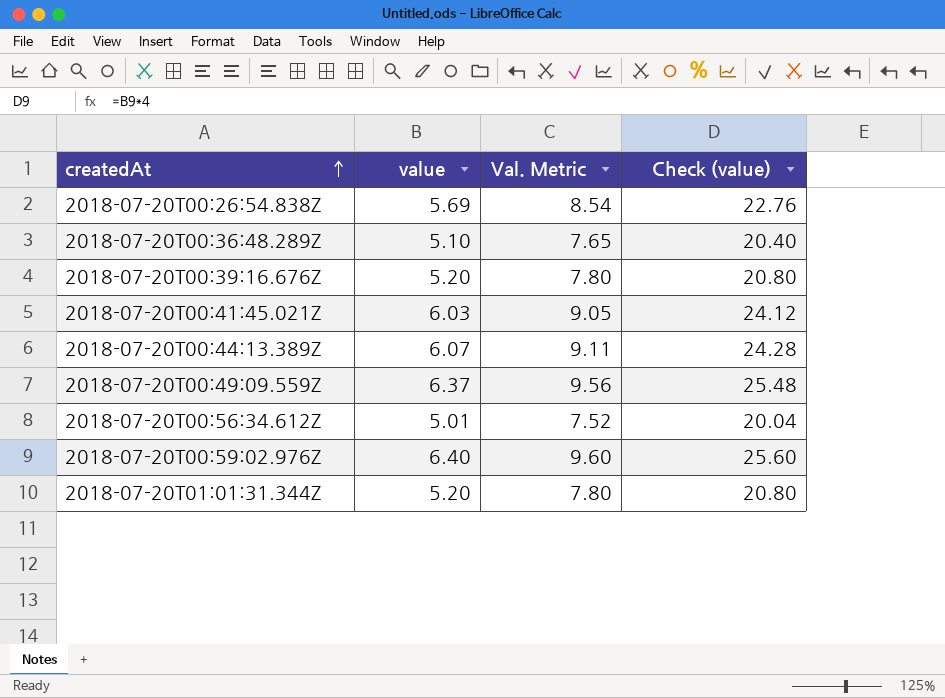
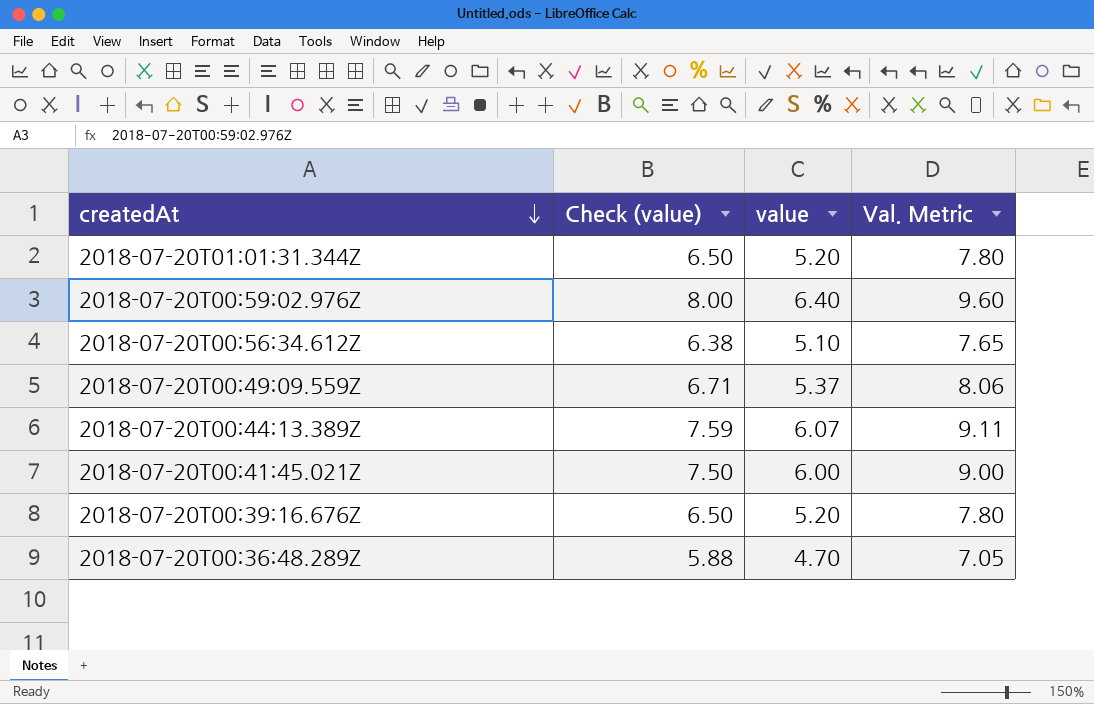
row order: createdAt ascending -> createdAt descending
column Check (value) | formula: [value] * 4 -> [value] * 1.25
column Check (value) | position: 4 -> 2
row 2018-07-20T00:26:54.838Z: 5.69 | 8.54 | 22.76 -> none
2018-07-20T00:56:34.612Z | value: 5.01 -> 5.10
2018-07-20T00:56:34.612Z | Val. Metric: 7.52 -> 7.65
2018-07-20T00:49:09.559Z | value: 6.37 -> 5.37
2018-07-20T00:49:09.559Z | Val. Metric: 9.56 -> 8.06
2018-07-20T00:41:45.021Z | value: 6.03 -> 6.00
2018-07-20T00:41:45.021Z | Val. Metric: 9.05 -> 9.00
2018-07-20T00:36:48.289Z | value: 5.10 -> 4.70
2018-07-20T00:36:48.289Z | Val. Metric: 7.65 -> 7.05

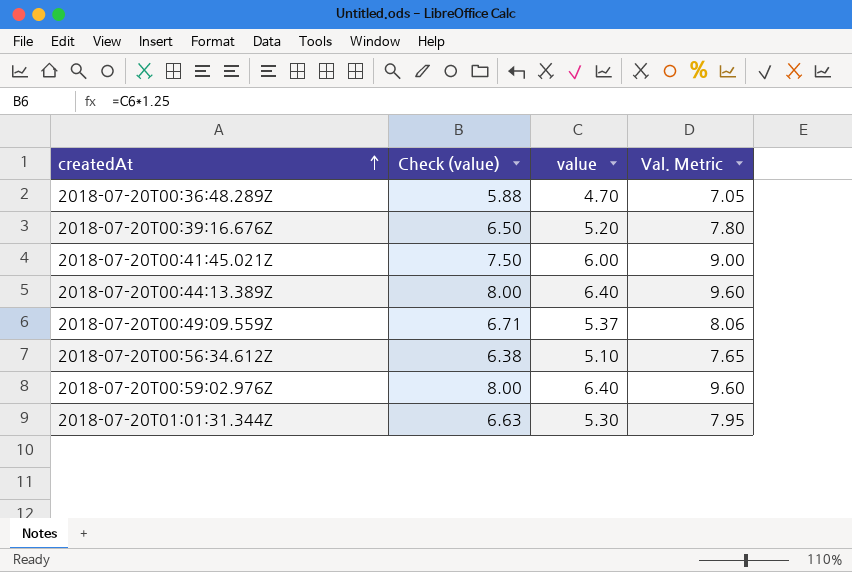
row order: createdAt descending -> createdAt ascending
2018-07-20T00:44:13.389Z | Check (value): 7.59 -> 8.00
2018-07-20T00:44:13.389Z | value: 6.07 -> 6.40
2018-07-20T00:44:13.389Z | Val. Metric: 9.11 -> 9.60
2018-07-20T01:01:31.344Z | Check (value): 6.50 -> 6.63
2018-07-20T01:01:31.344Z | value: 5.20 -> 5.30
2018-07-20T01:01:31.344Z | Val. Metric: 7.80 -> 7.95

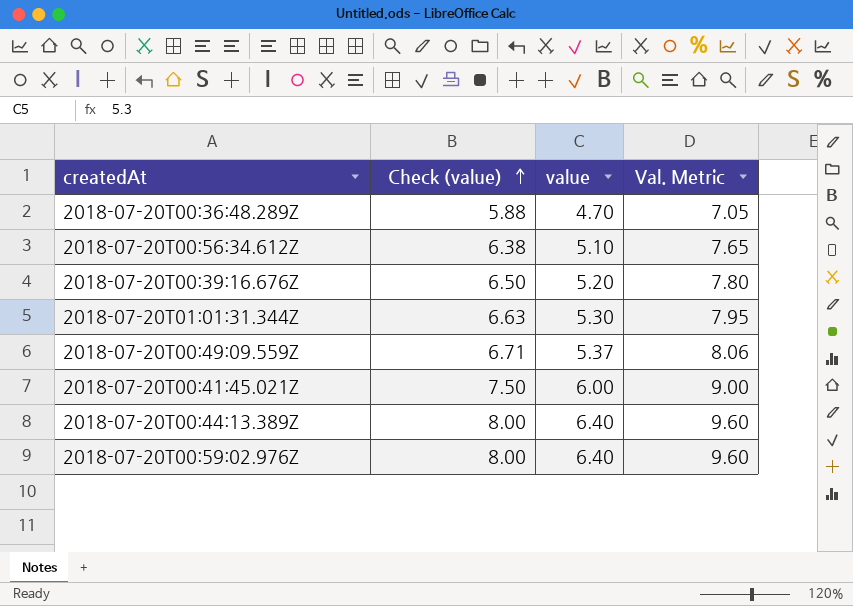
row order: createdAt ascending -> Check (value) ascending

